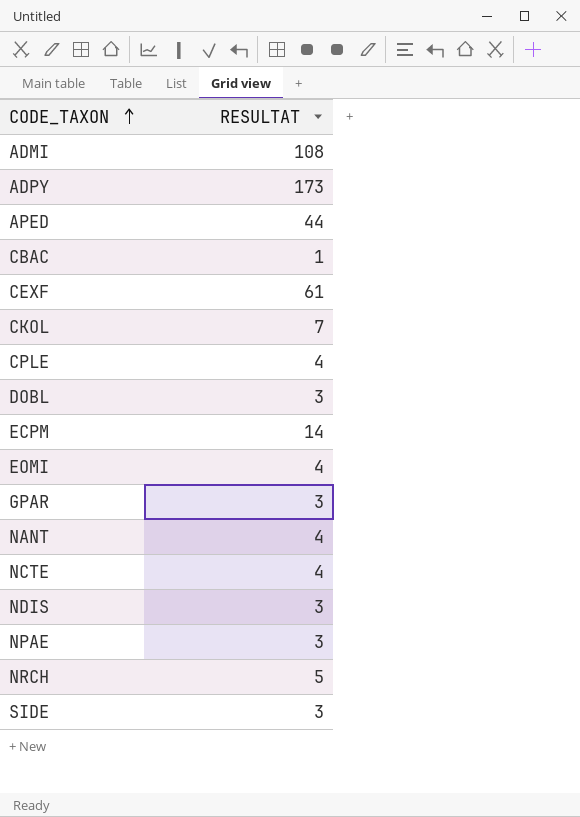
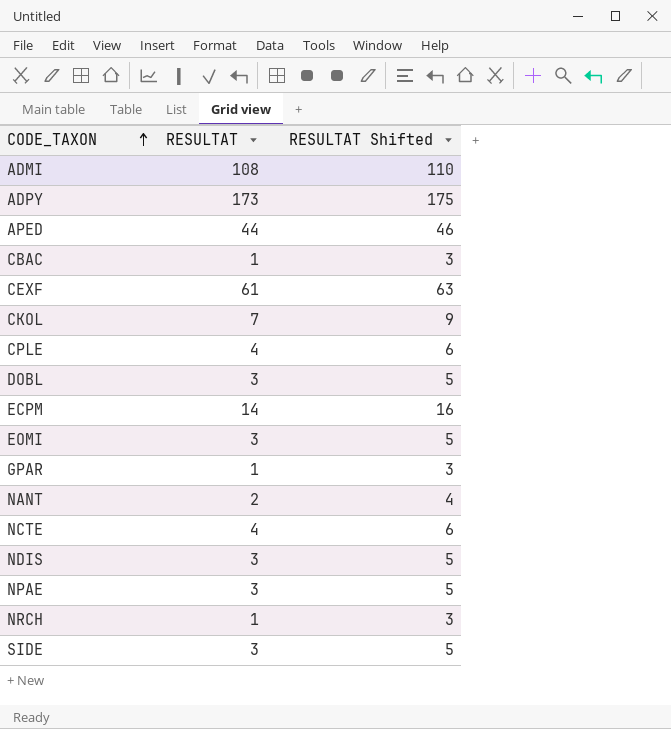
column RESULTAT Shifted | formula: none -> [RESULTAT] + 2
EOMI | RESULTAT: 4 -> 3
GPAR | RESULTAT: 3 -> 1
NANT | RESULTAT: 4 -> 2
NRCH | RESULTAT: 5 -> 1

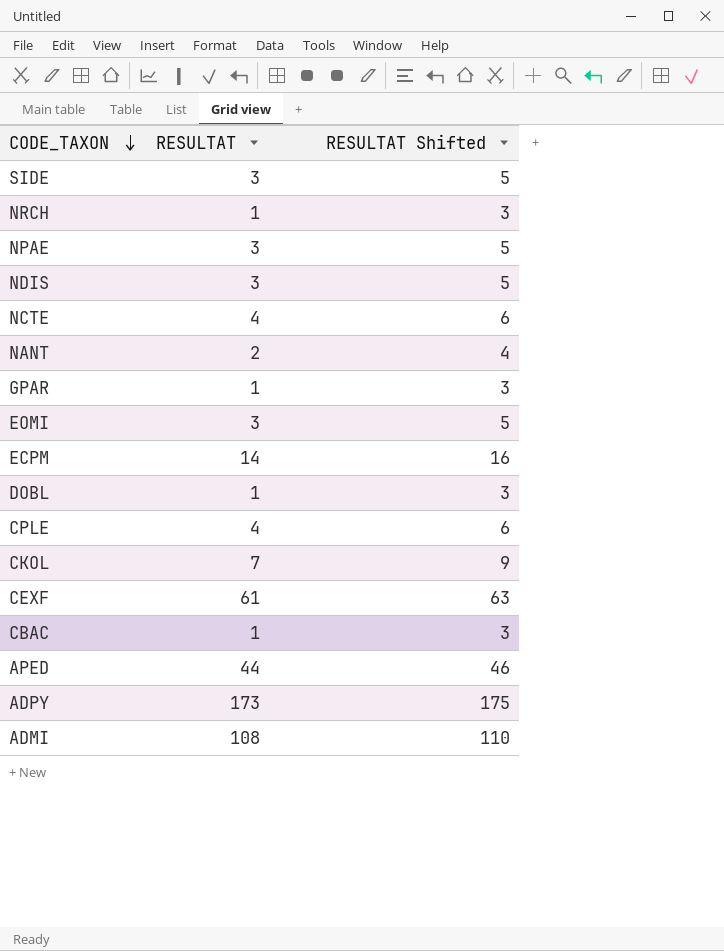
row order: CODE_TAXON ascending -> CODE_TAXON descending
DOBL | RESULTAT: 3 -> 1
DOBL | RESULTAT Shifted: 5 -> 3

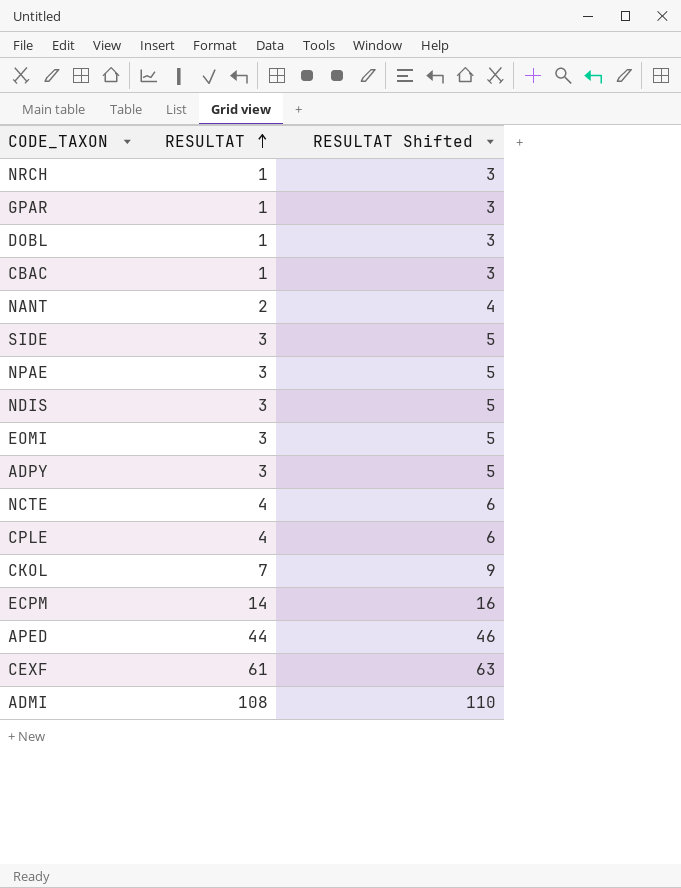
row order: CODE_TAXON descending -> RESULTAT ascending
ADPY | RESULTAT: 173 -> 3
ADPY | RESULTAT Shifted: 175 -> 5

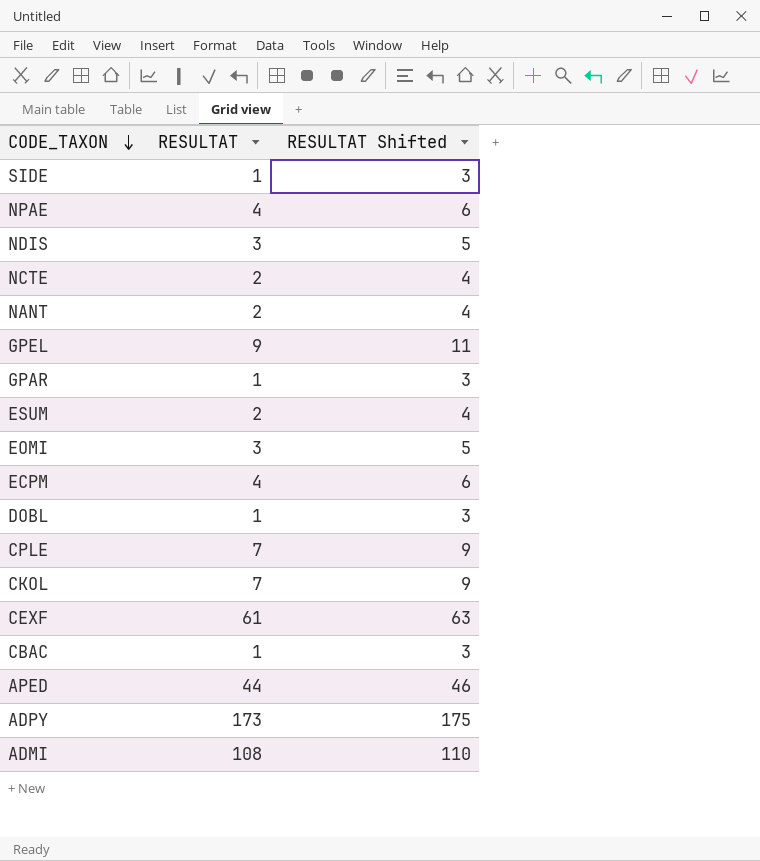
row order: RESULTAT ascending -> CODE_TAXON descending
row NRCH: 1 | 3 -> none
SIDE | RESULTAT: 3 -> 1
SIDE | RESULTAT Shifted: 5 -> 3
NPAE | RESULTAT: 3 -> 4
NPAE | RESULTAT Shifted: 5 -> 6
NCTE | RESULTAT: 4 -> 2
NCTE | RESULTAT Shifted: 6 -> 4
row GPEL: none -> 9 | 11
row ESUM: none -> 2 | 4
ECPM | RESULTAT: 14 -> 4
ECPM | RESULTAT Shifted: 16 -> 6
CPLE | RESULTAT: 4 -> 7
CPLE | RESULTAT Shifted: 6 -> 9
ADPY | RESULTAT: 3 -> 173
ADPY | RESULTAT Shifted: 5 -> 175

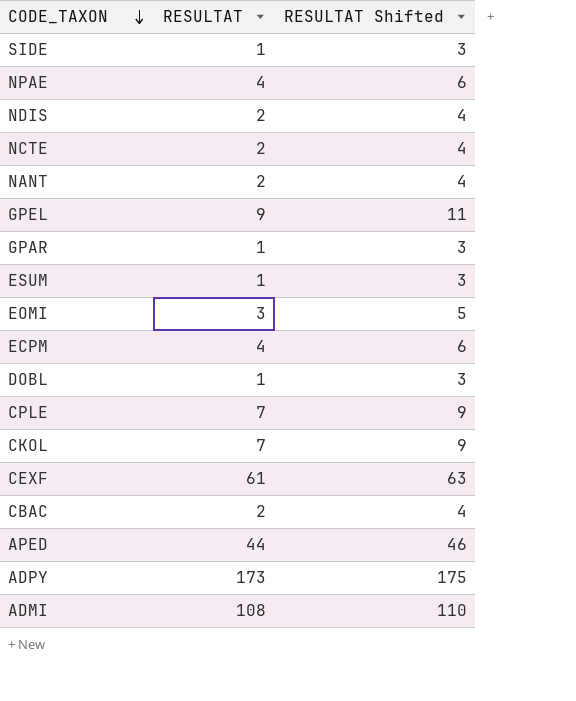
NDIS | RESULTAT: 3 -> 2
NDIS | RESULTAT Shifted: 5 -> 4
ESUM | RESULTAT: 2 -> 1
ESUM | RESULTAT Shifted: 4 -> 3
CBAC | RESULTAT: 1 -> 2
CBAC | RESULTAT Shifted: 3 -> 4

